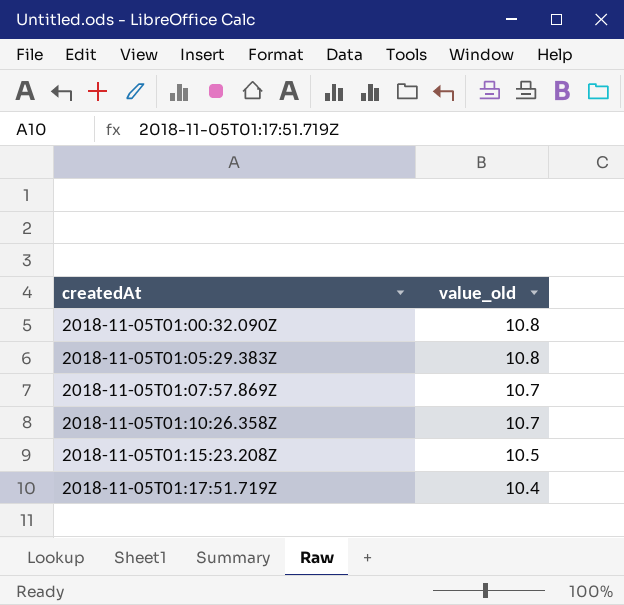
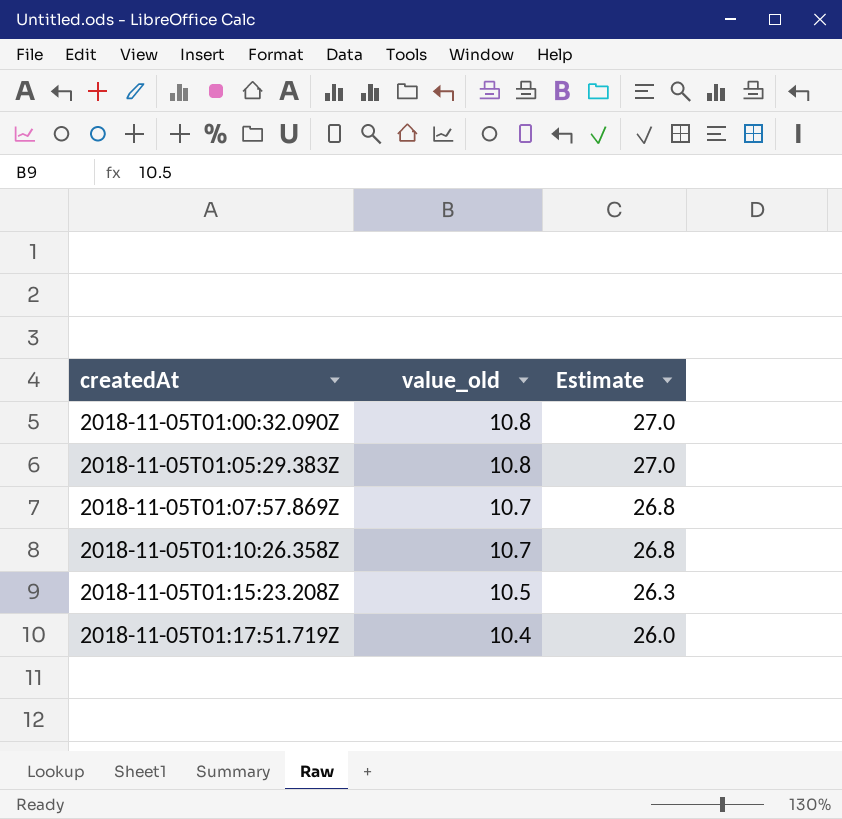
column Estimate | formula: none -> [value_old] * 2.5

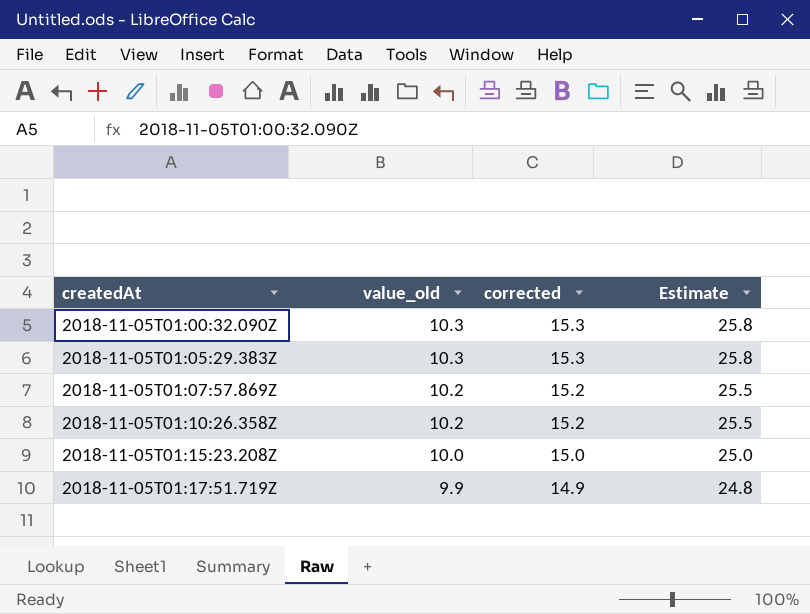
column corrected | formula: none -> [value_old] + 5
2018-11-05T01:00:32.090Z | value_old: 10.8 -> 10.3
2018-11-05T01:00:32.090Z | Estimate: 27.0 -> 25.8
2018-11-05T01:05:29.383Z | value_old: 10.8 -> 10.3
2018-11-05T01:05:29.383Z | Estimate: 27.0 -> 25.8
2018-11-05T01:07:57.869Z | value_old: 10.7 -> 10.2
2018-11-05T01:07:57.869Z | Estimate: 26.8 -> 25.5
2018-11-05T01:10:26.358Z | value_old: 10.7 -> 10.2
2018-11-05T01:10:26.358Z | Estimate: 26.8 -> 25.5
2018-11-05T01:15:23.208Z | value_old: 10.5 -> 10.0
2018-11-05T01:15:23.208Z | Estimate: 26.3 -> 25.0
2018-11-05T01:17:51.719Z | value_old: 10.4 -> 9.9
2018-11-05T01:17:51.719Z | Estimate: 26.0 -> 24.8

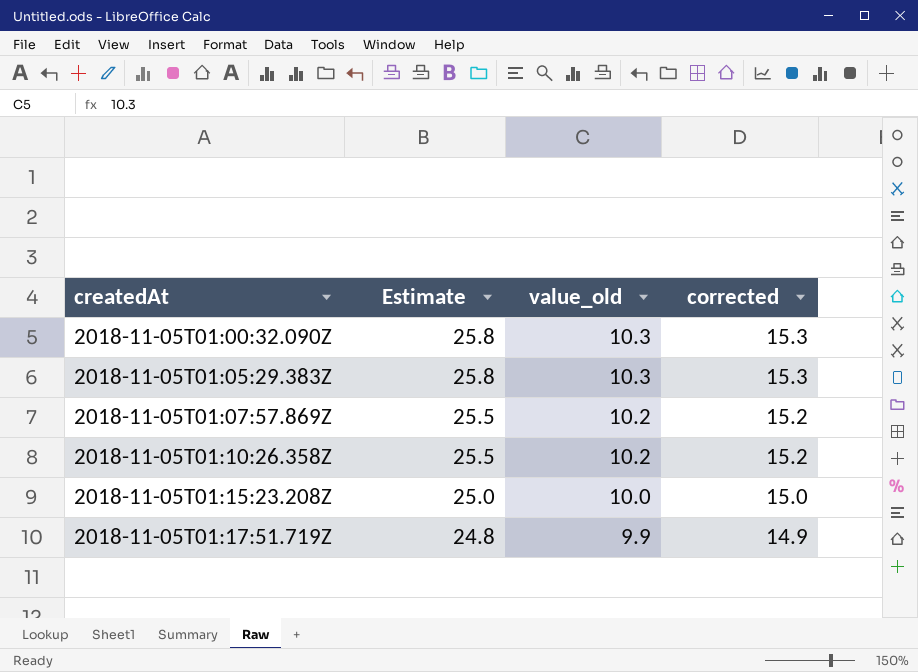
column Estimate | position: 4 -> 2

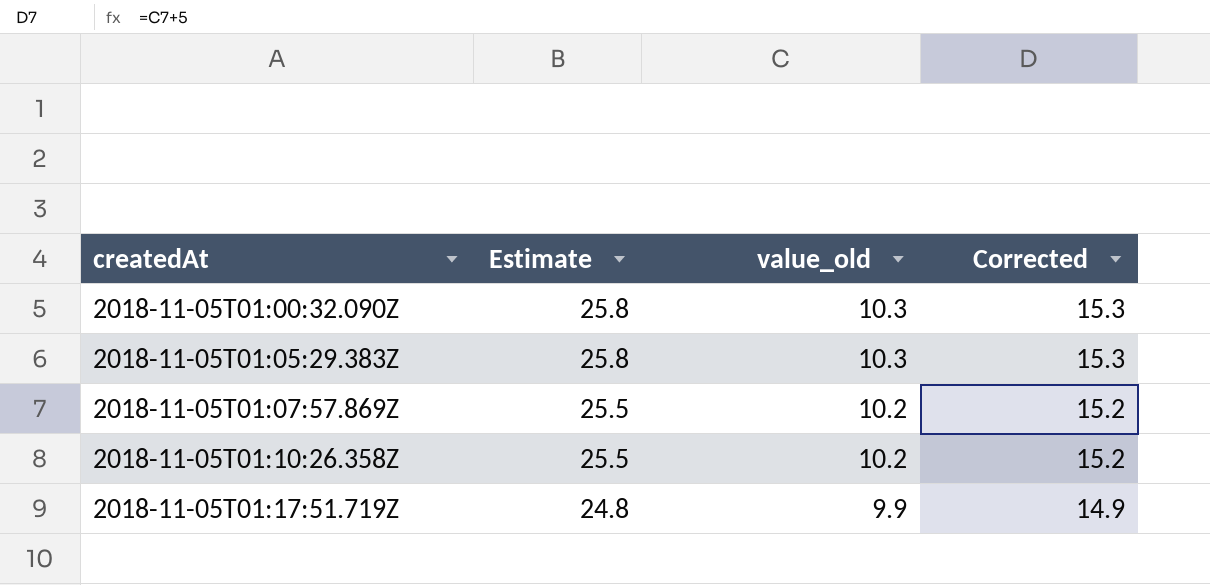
column name: corrected -> Corrected
row 2018-11-05T01:15:23.208Z: 25.0 | 10.0 | 15.0 -> none

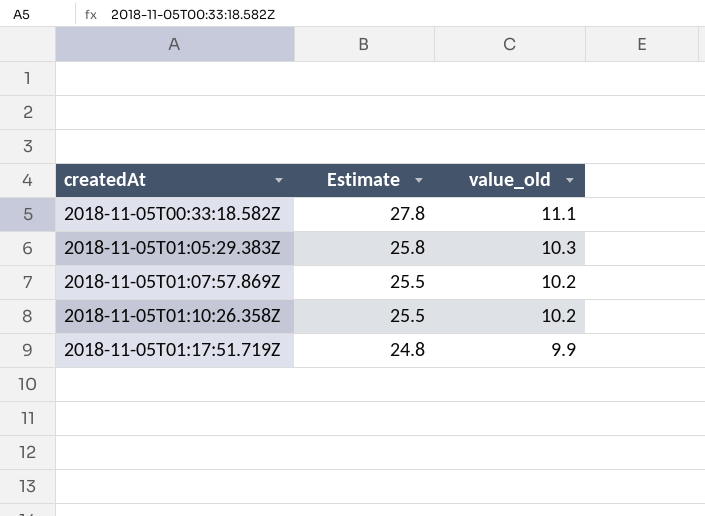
column Corrected | formula: [value_old] + 5 -> none
row 2018-11-05T01:00:32.090Z: 25.8 | 10.3 | 15.3 -> none
row 2018-11-05T00:33:18.582Z: none -> 27.8 | 11.1

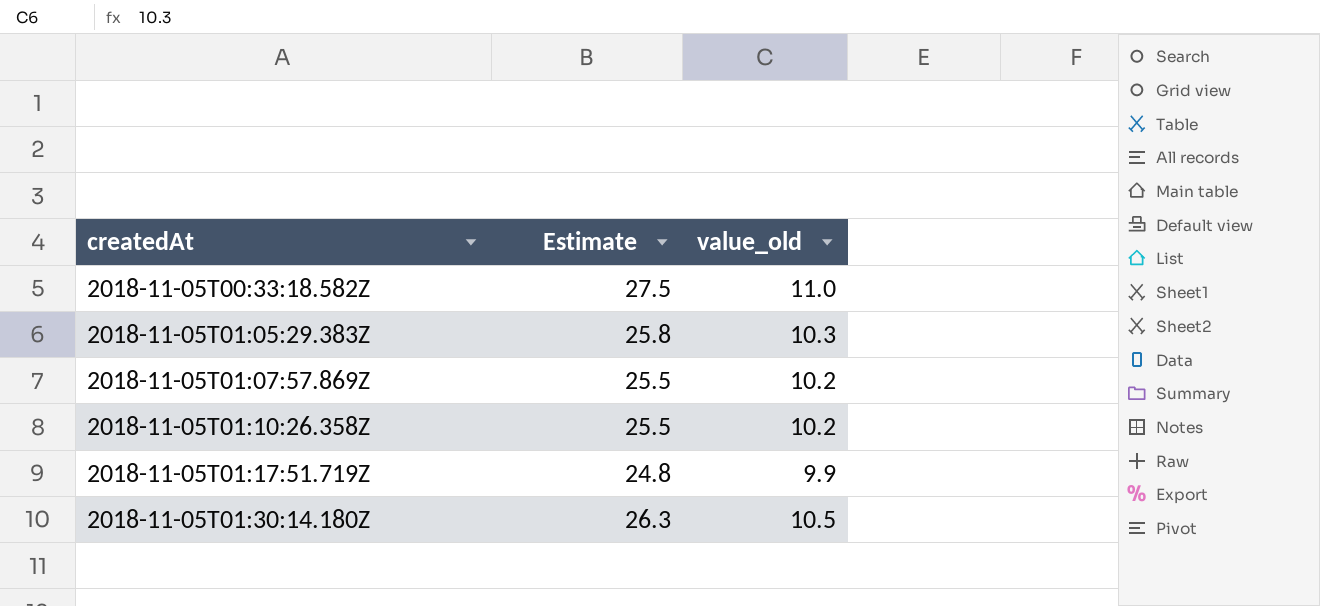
2018-11-05T00:33:18.582Z | Estimate: 27.8 -> 27.5
2018-11-05T00:33:18.582Z | value_old: 11.1 -> 11.0
row 2018-11-05T01:30:14.180Z: none -> 26.3 | 10.5

